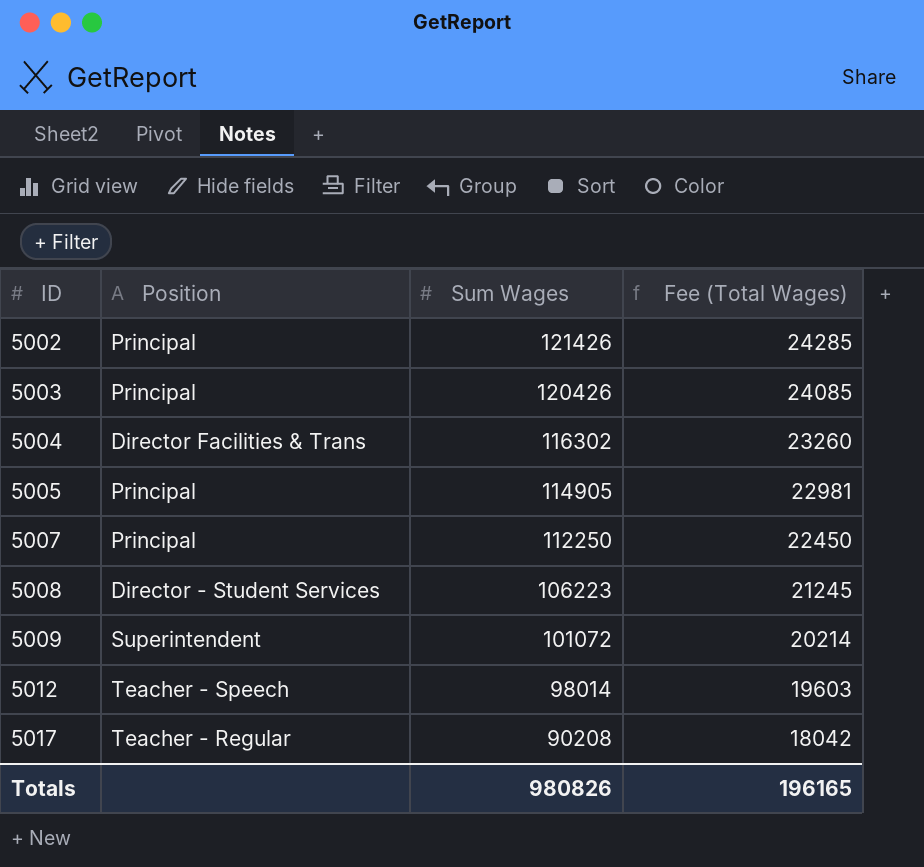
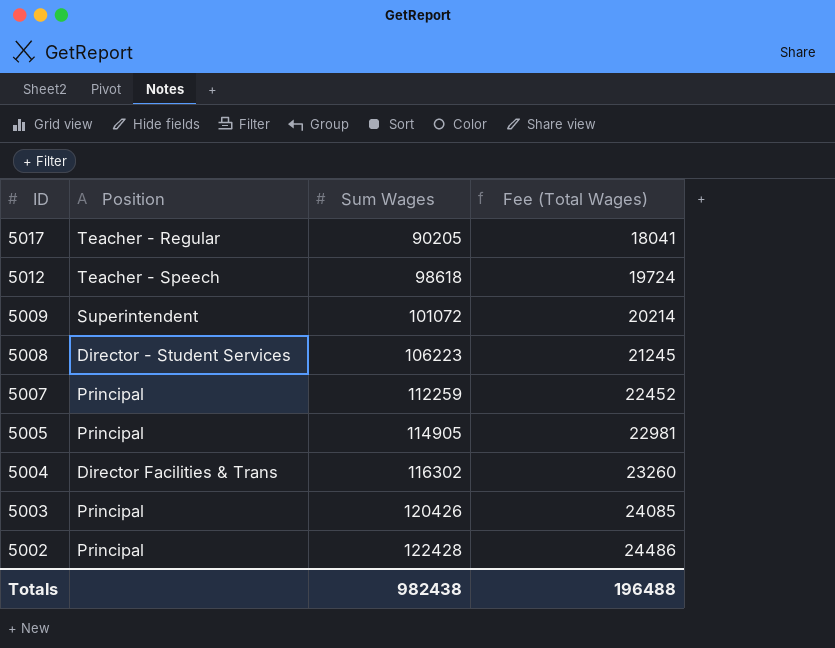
row order: ID ascending -> ID descending
5017 | Sum Wages: 90208 -> 90205
5017 | Fee (Total Wages): 18042 -> 18041
5012 | Sum Wages: 98014 -> 98618
5012 | Fee (Total Wages): 19603 -> 19724
5007 | Sum Wages: 112250 -> 112259
5007 | Fee (Total Wages): 22450 -> 22452
5002 | Sum Wages: 121426 -> 122428
5002 | Fee (Total Wages): 24285 -> 24486
Totals | Sum Wages: 980826 -> 982438
Totals | Fee (Total Wages): 196165 -> 196488

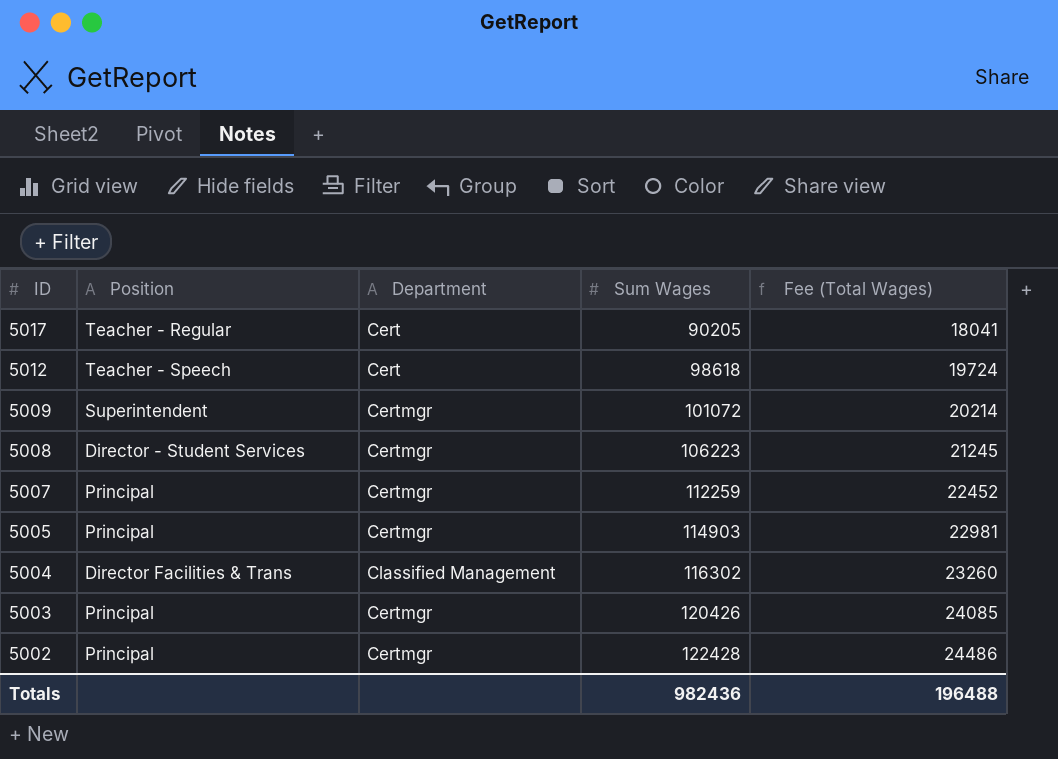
column Department | position: none -> 3
5005 | Sum Wages: 114905 -> 114903
Totals | Sum Wages: 982438 -> 982436

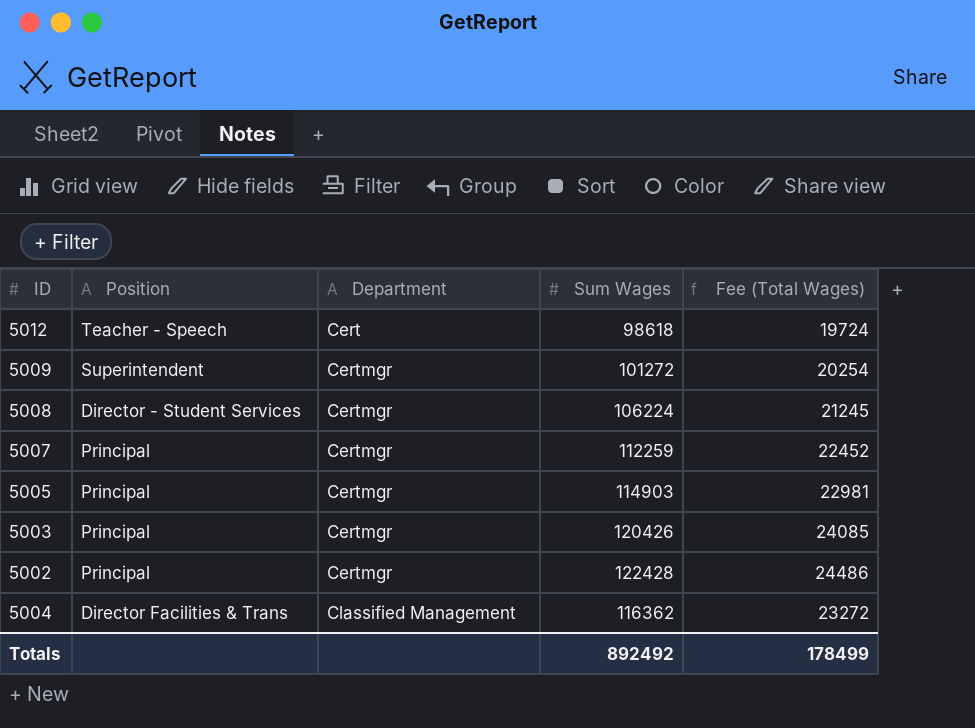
row order: ID descending -> Department ascending
row 5017: Teacher - Regular | Cert | 90205 | 18041 -> none
5009 | Sum Wages: 101072 -> 101272
5009 | Fee (Total Wages): 20214 -> 20254
5008 | Sum Wages: 106223 -> 106224
5004 | Sum Wages: 116302 -> 116362
5004 | Fee (Total Wages): 23260 -> 23272
Totals | Sum Wages: 982436 -> 892492
Totals | Fee (Total Wages): 196488 -> 178499

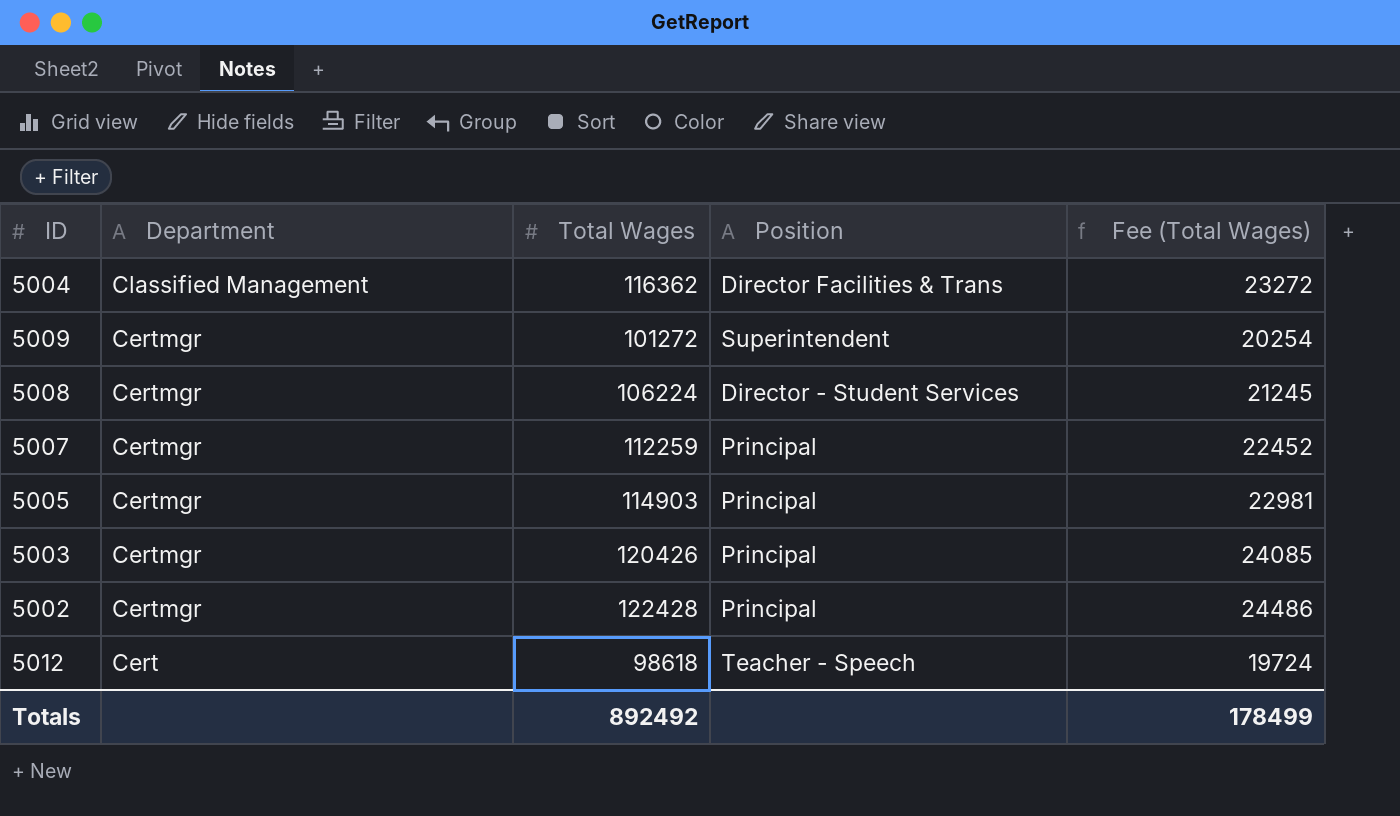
row order: Department ascending -> Department descending
column name: Sum Wages -> Total Wages
column Position | position: 2 -> 4

